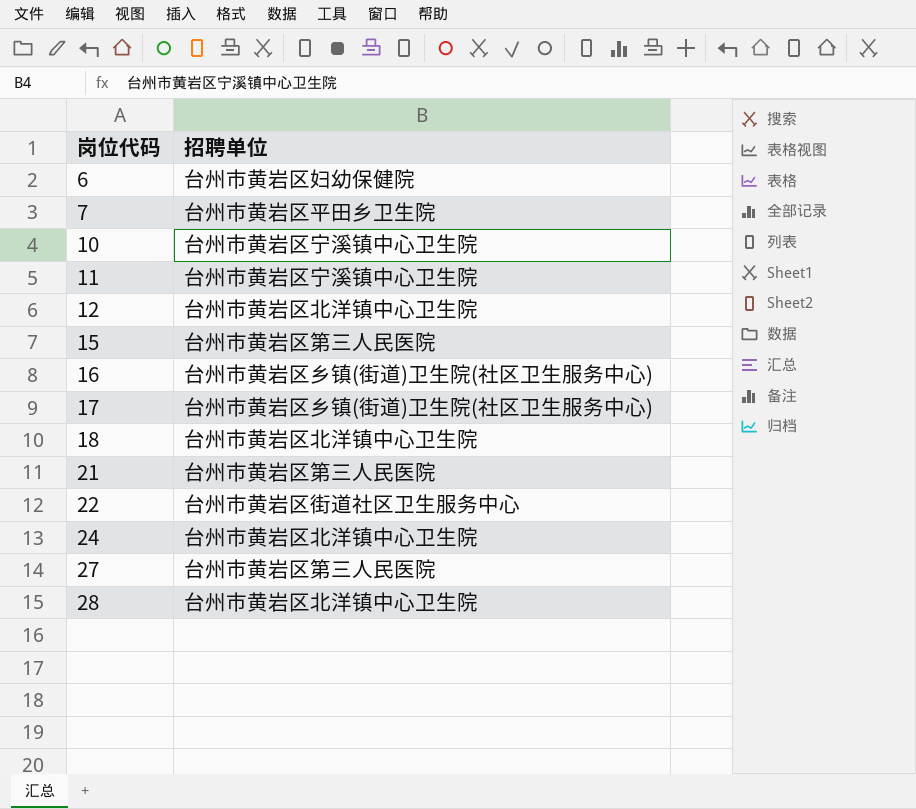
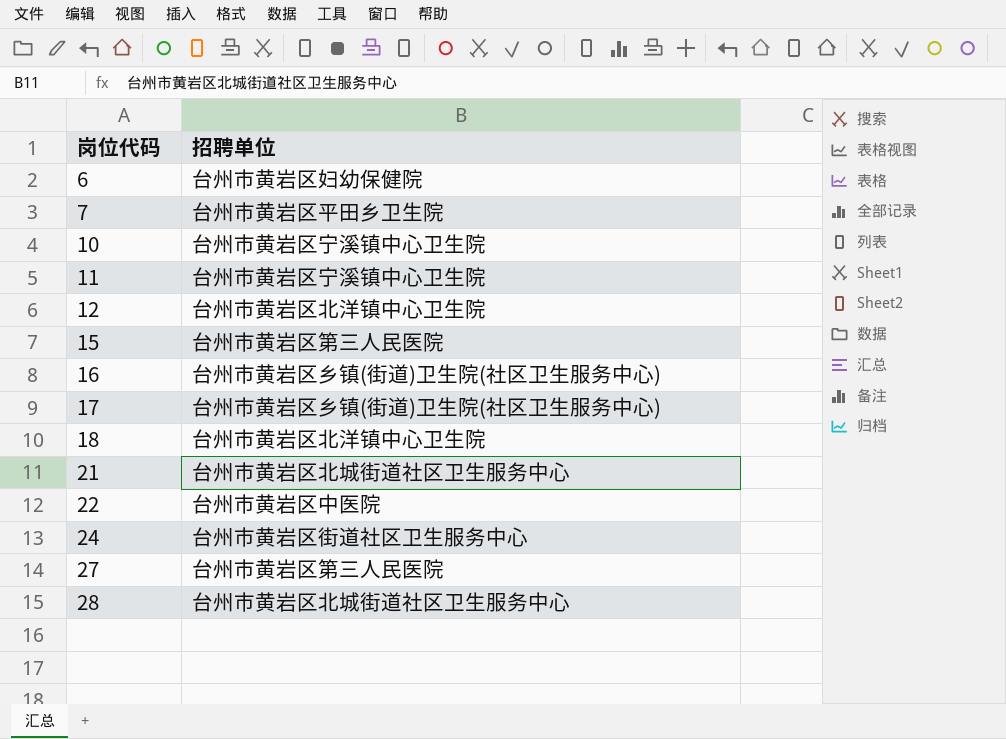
21 | 招聘单位: 台州市黄岩区第三人民医院 -> 台州市黄岩区北城街道社区卫生服务中心
22 | 招聘单位: 台州市黄岩区街道社区卫生服务中心 -> 台州市黄岩区中医院
24 | 招聘单位: 台州市黄岩区北洋镇中心卫生院 -> 台州市黄岩区街道社区卫生服务中心
28 | 招聘单位: 台州市黄岩区北洋镇中心卫生院 -> 台州市黄岩区北城街道社区卫生服务中心

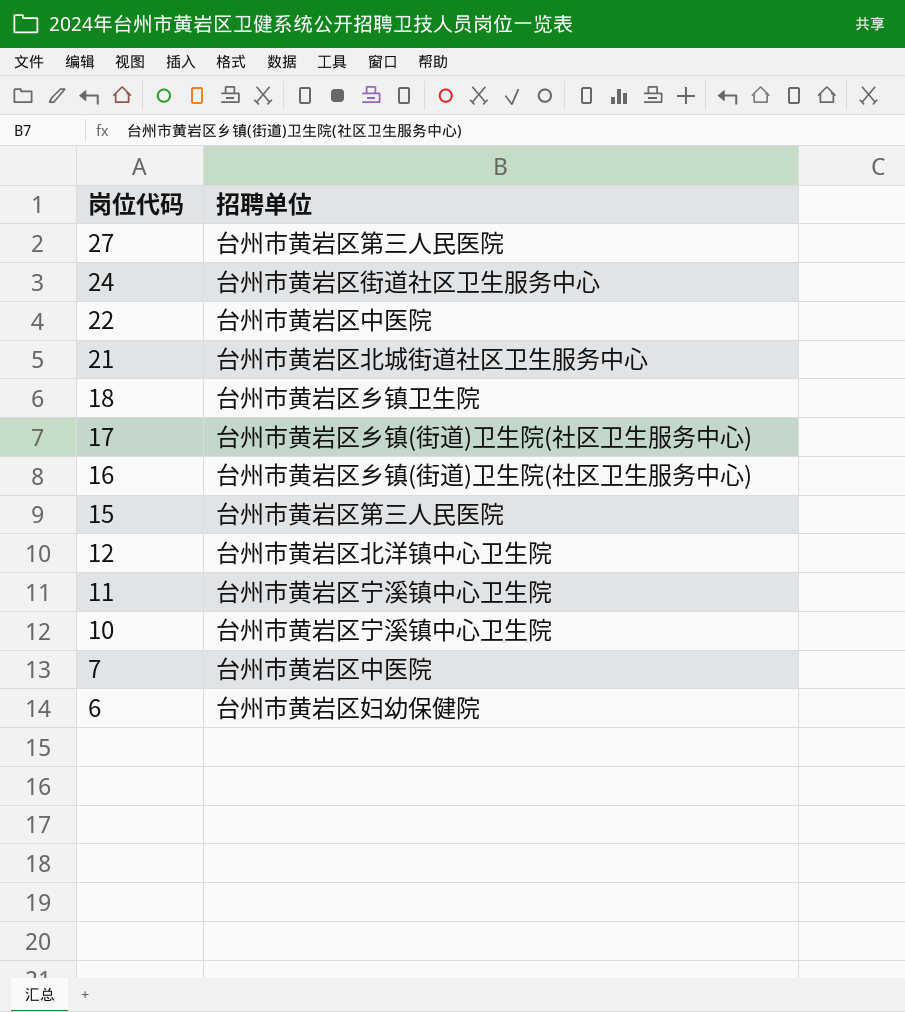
row order: 岗位代码 ascending -> 岗位代码 descending
row 28: 台州市黄岩区北城街道社区卫生服务中心 -> none
18 | 招聘单位: 台州市黄岩区北洋镇中心卫生院 -> 台州市黄岩区乡镇卫生院
7 | 招聘单位: 台州市黄岩区平田乡卫生院 -> 台州市黄岩区中医院

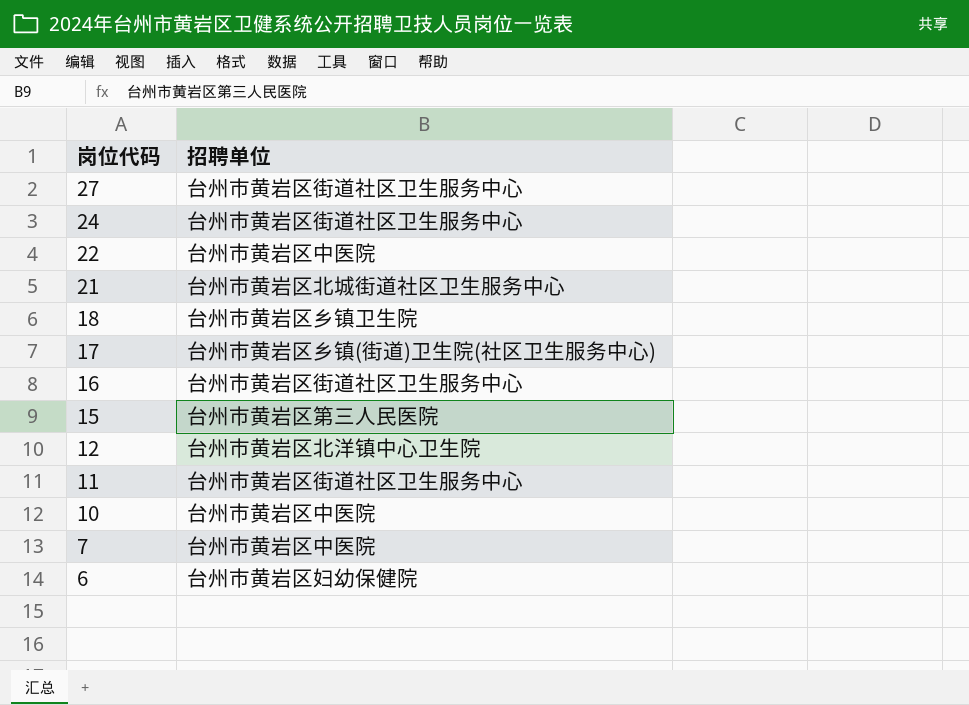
27 | 招聘单位: 台州市黄岩区第三人民医院 -> 台州市黄岩区街道社区卫生服务中心
16 | 招聘单位: 台州市黄岩区乡镇(街道)卫生院(社区卫生服务中心) -> 台州市黄岩区街道社区卫生服务中心
11 | 招聘单位: 台州市黄岩区宁溪镇中心卫生院 -> 台州市黄岩区街道社区卫生服务中心
10 | 招聘单位: 台州市黄岩区宁溪镇中心卫生院 -> 台州市黄岩区中医院

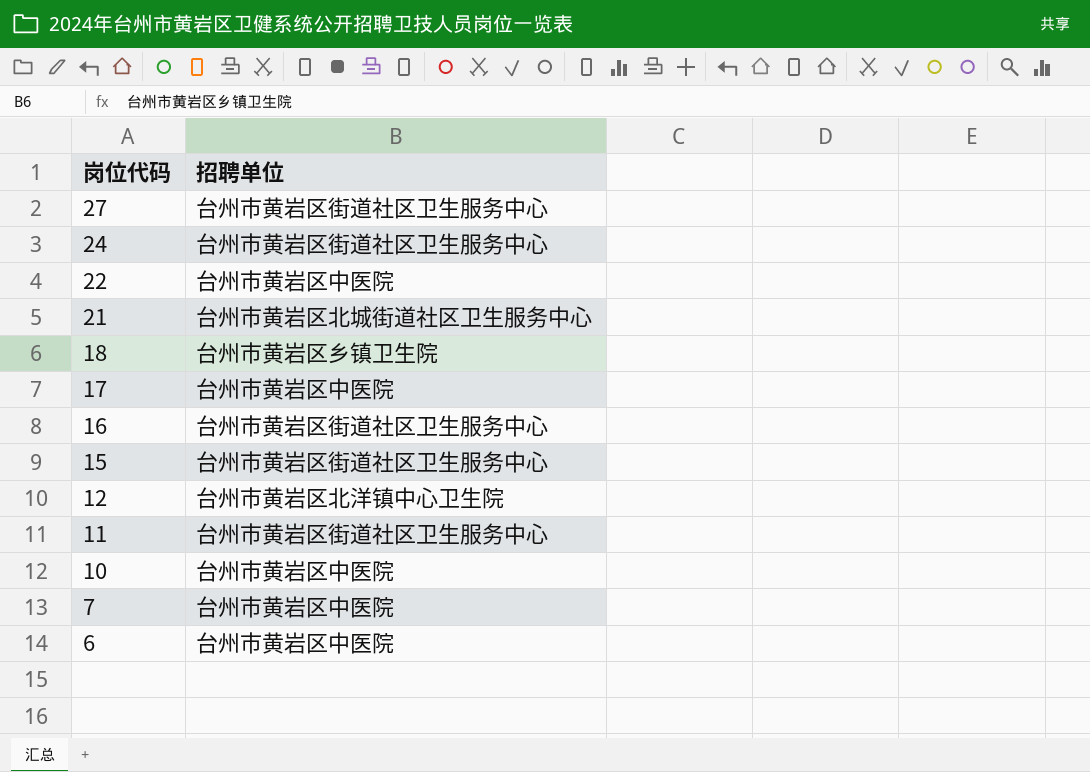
17 | 招聘单位: 台州市黄岩区乡镇(街道)卫生院(社区卫生服务中心) -> 台州市黄岩区中医院
15 | 招聘单位: 台州市黄岩区第三人民医院 -> 台州市黄岩区街道社区卫生服务中心
6 | 招聘单位: 台州市黄岩区妇幼保健院 -> 台州市黄岩区中医院

